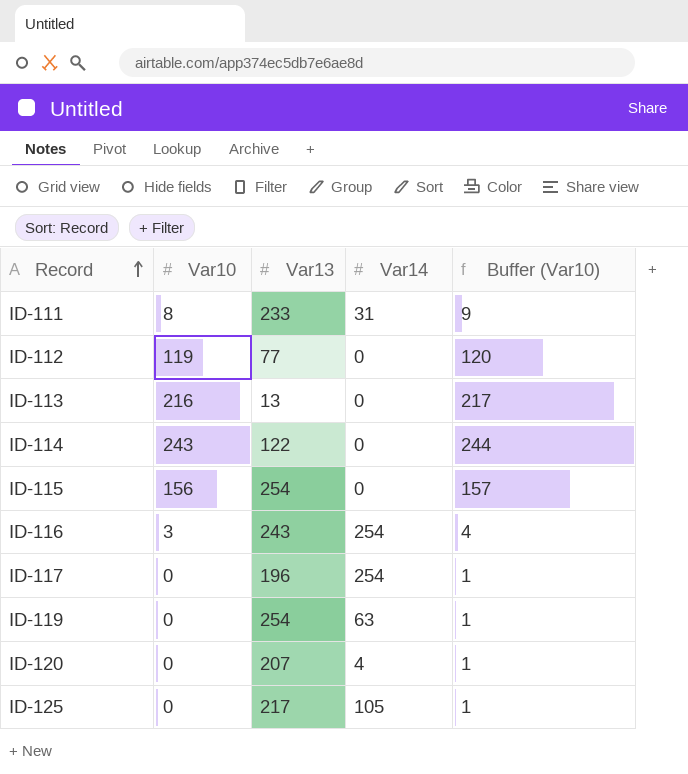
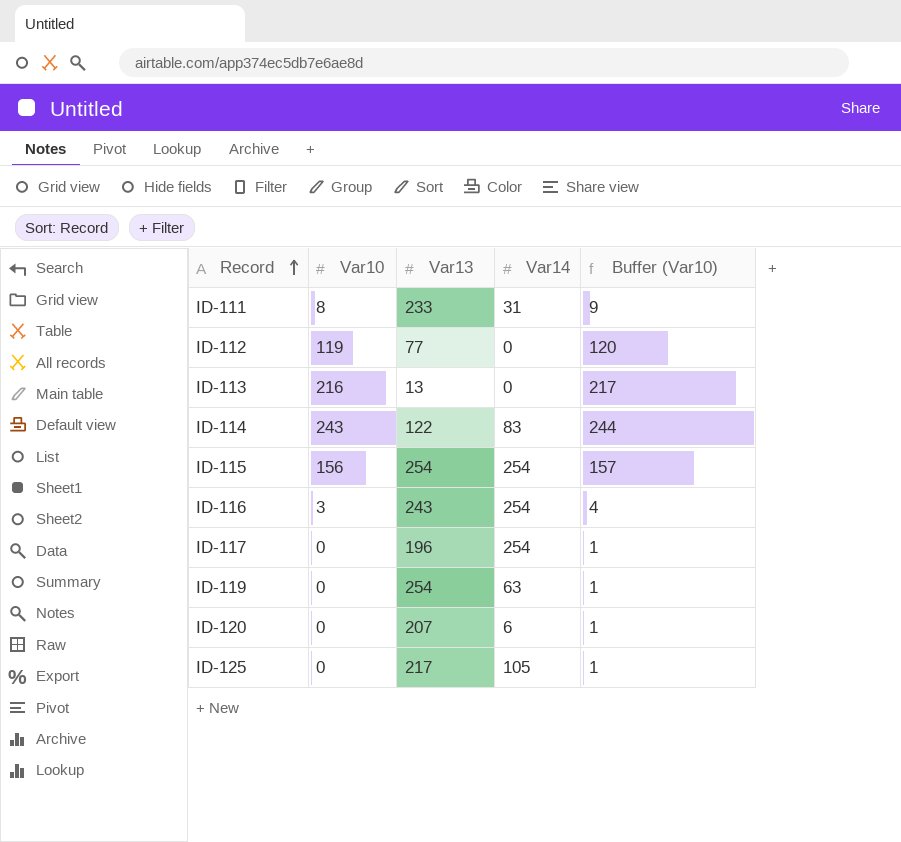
ID-114 | Var14: 0 -> 83
ID-115 | Var14: 0 -> 254
ID-120 | Var14: 4 -> 6

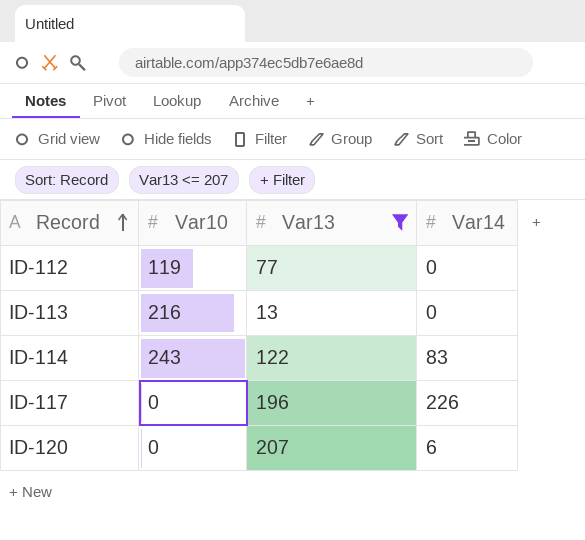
filter: none -> Var13 <= 207
column Buffer (Var10) | formula: [Var10] + 1 -> none
ID-117 | Var14: 254 -> 226

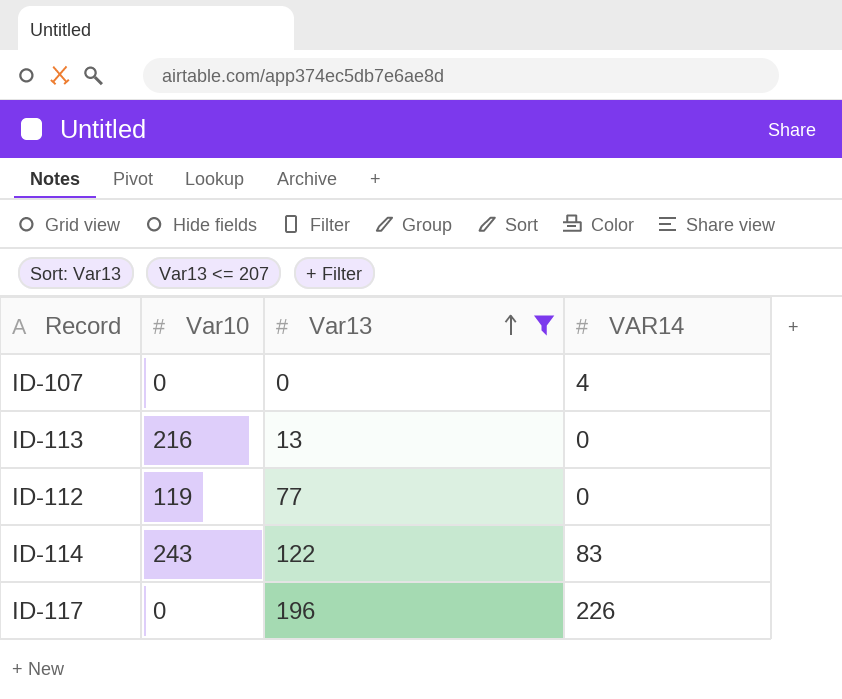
row order: Record ascending -> Var13 ascending
column name: Var14 -> VAR14
row ID-120: 0 | 207 | 6 -> none
row ID-107: none -> 0 | 0 | 4

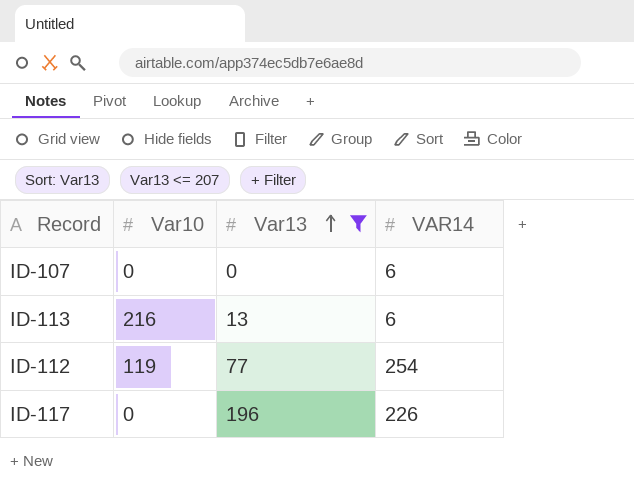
row ID-114: 243 | 122 | 83 -> none
ID-107 | VAR14: 4 -> 6
ID-113 | VAR14: 0 -> 6
ID-112 | VAR14: 0 -> 254

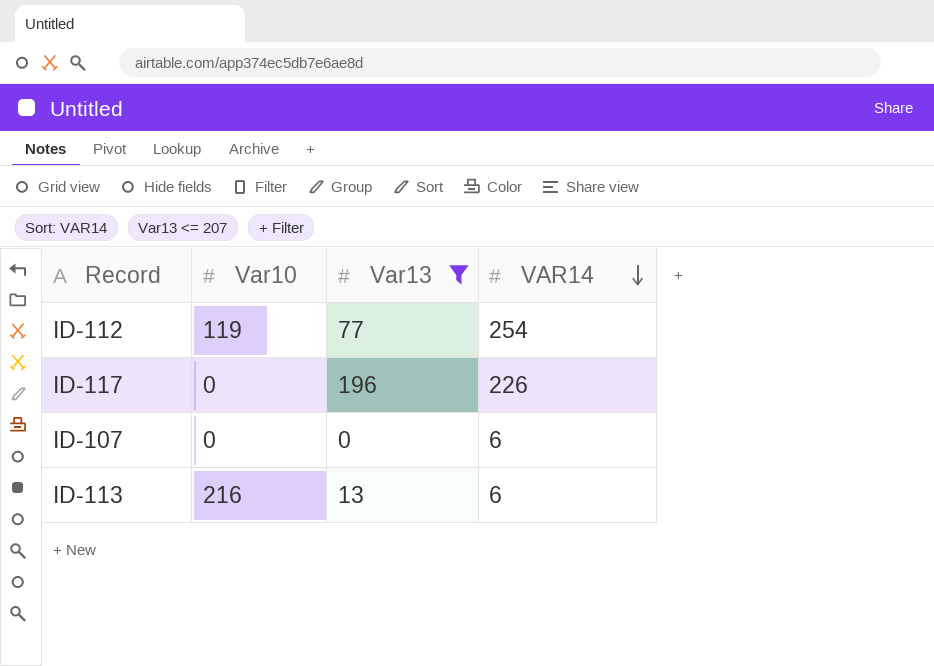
row order: Var13 ascending -> VAR14 descending

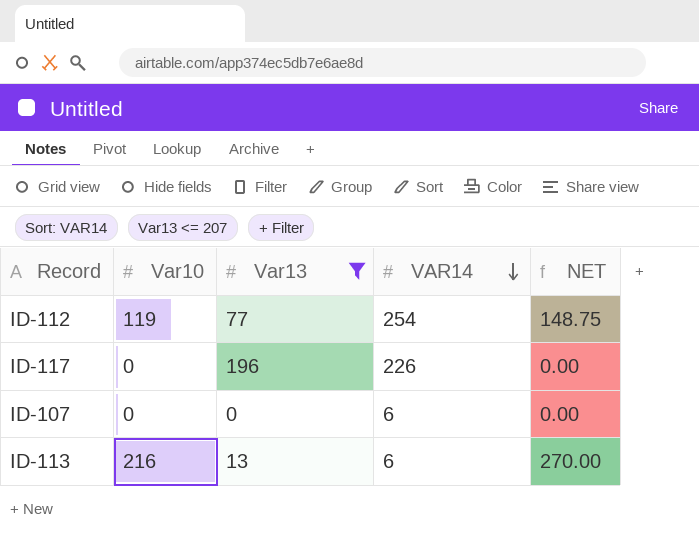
column NET | formula: none -> [Var10] * 1.25

